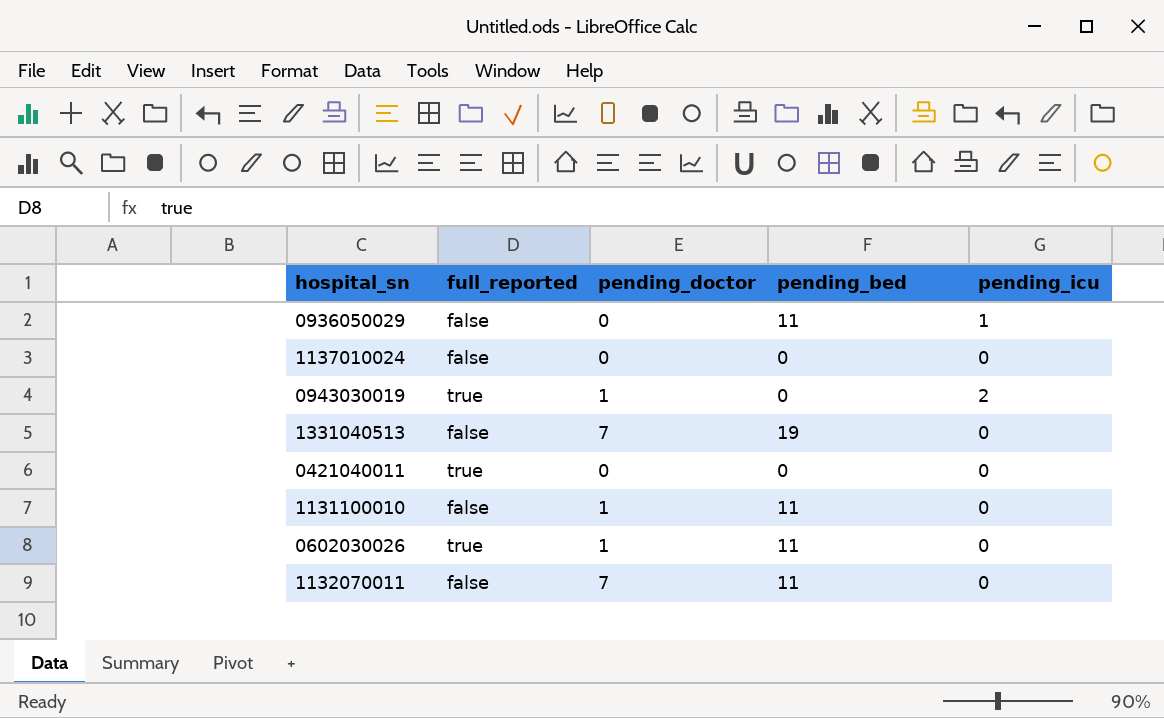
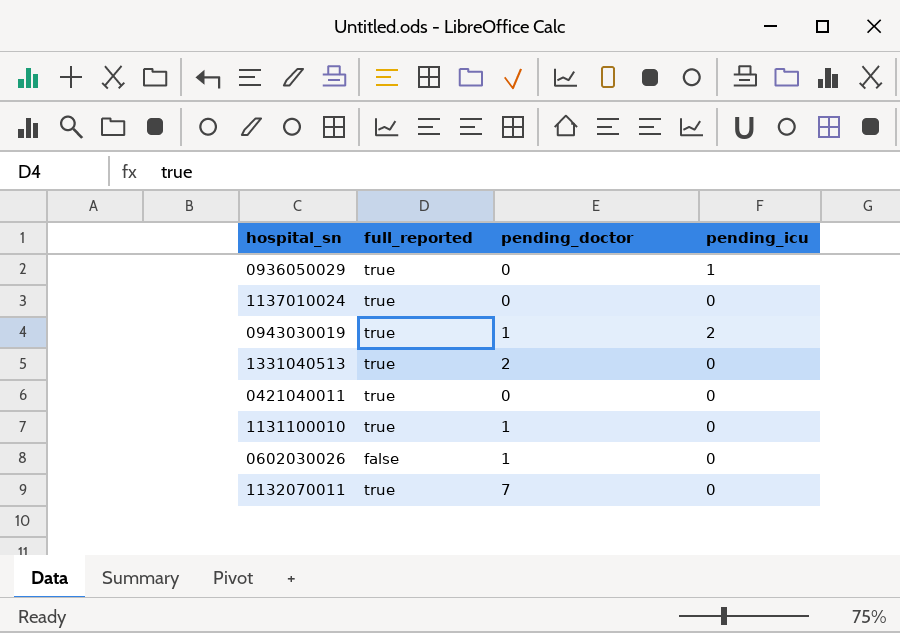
column pending_bed | position: 4 -> none
0936050029 | full_reported: false -> true
1137010024 | full_reported: false -> true
1331040513 | full_reported: false -> true
1331040513 | pending_doctor: 7 -> 2
1131100010 | full_reported: false -> true
0602030026 | full_reported: true -> false
1132070011 | full_reported: false -> true

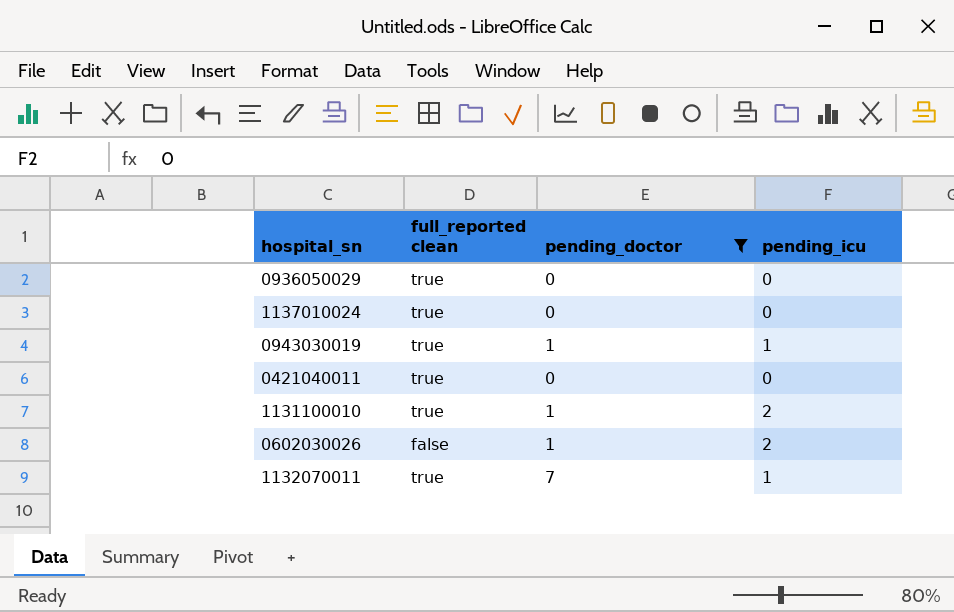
filter: none -> pending_doctor != 2
column name: full_reported -> full_reported clean
0936050029 | pending_icu: 1 -> 0
0943030019 | pending_icu: 2 -> 1
1131100010 | pending_icu: 0 -> 2
0602030026 | pending_icu: 0 -> 2
1132070011 | pending_icu: 0 -> 1

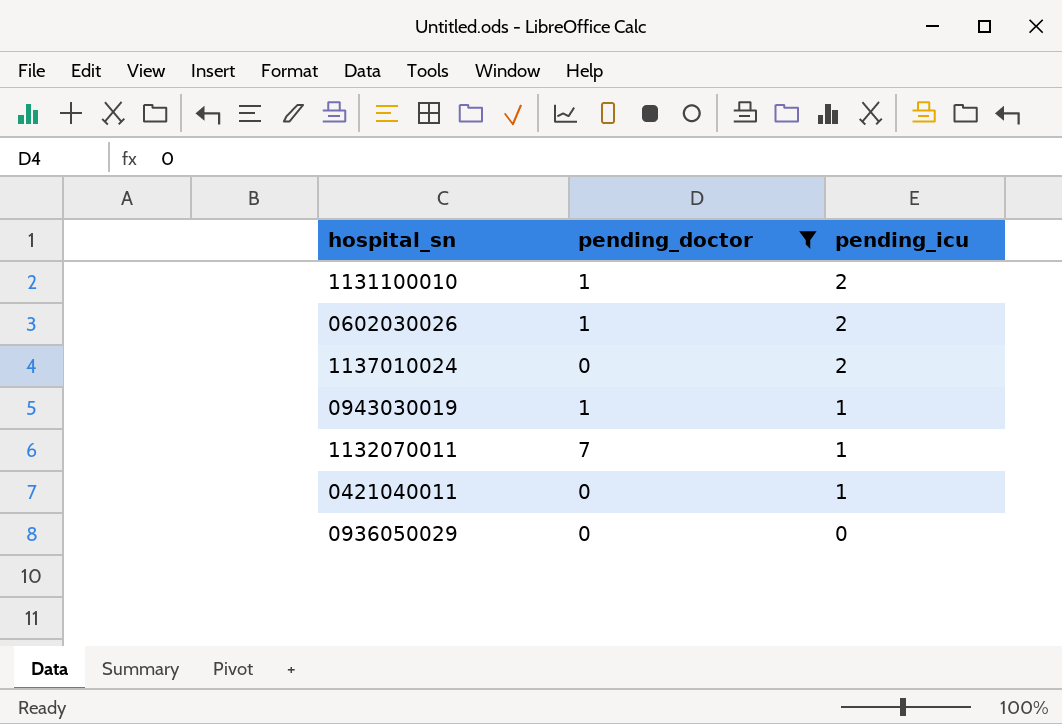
row order: none -> pending_icu descending
column full_reported clean | position: 2 -> none
1137010024 | pending_icu: 0 -> 2
0421040011 | pending_icu: 0 -> 1

